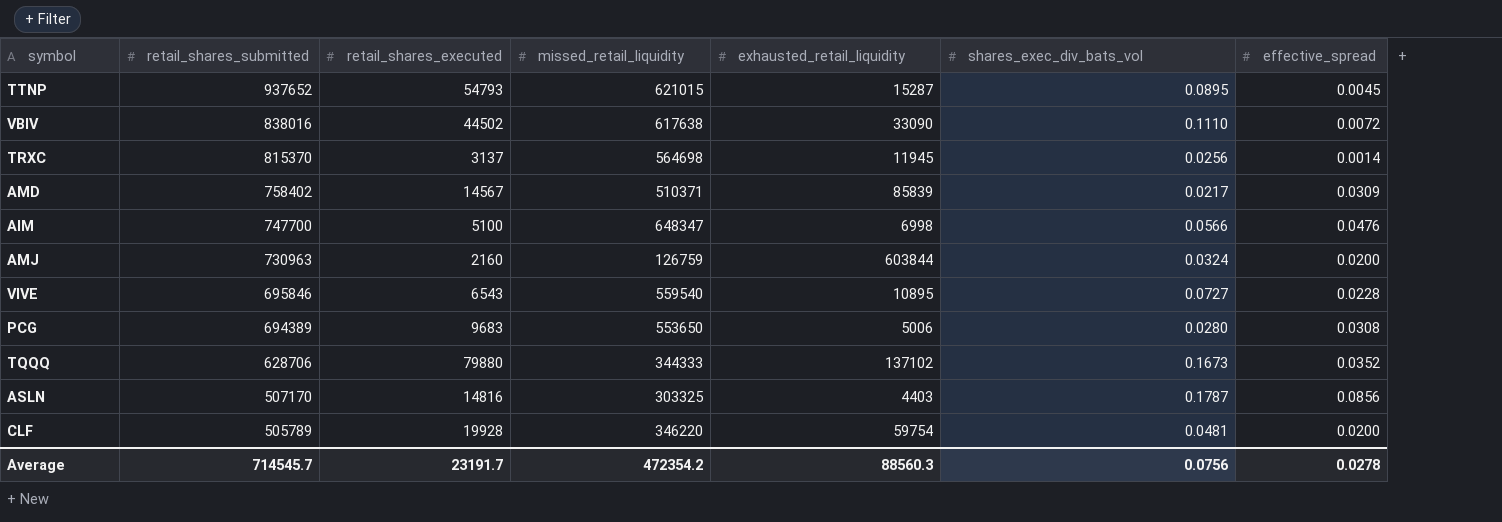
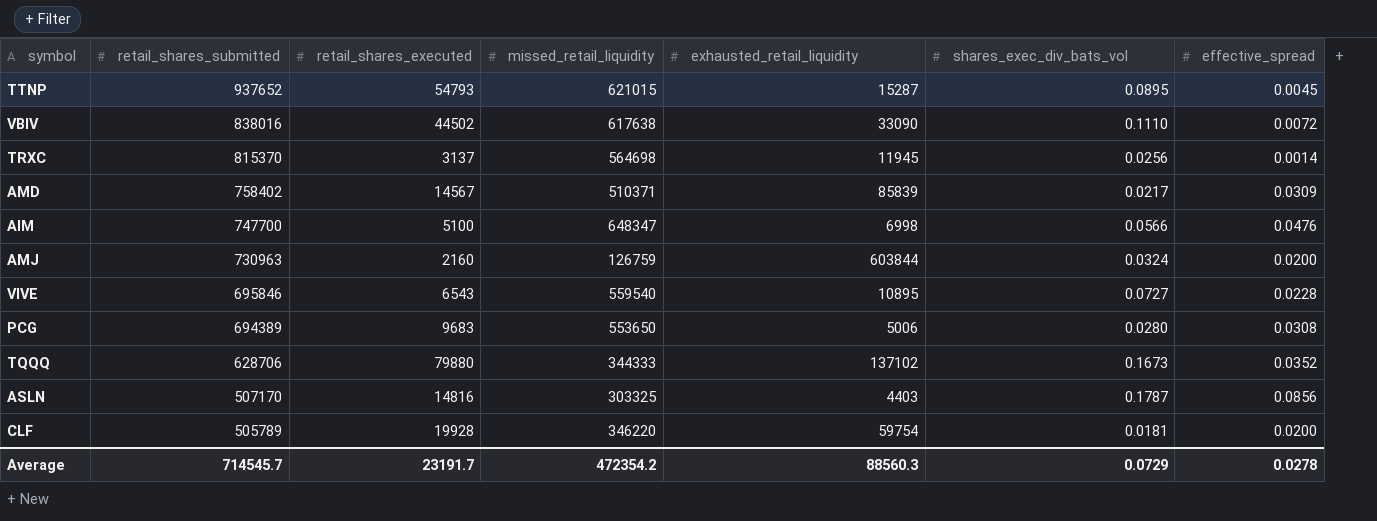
CLF | shares_exec_div_bats_vol: 0.0481 -> 0.0181
Average | shares_exec_div_bats_vol: 0.0756 -> 0.0729

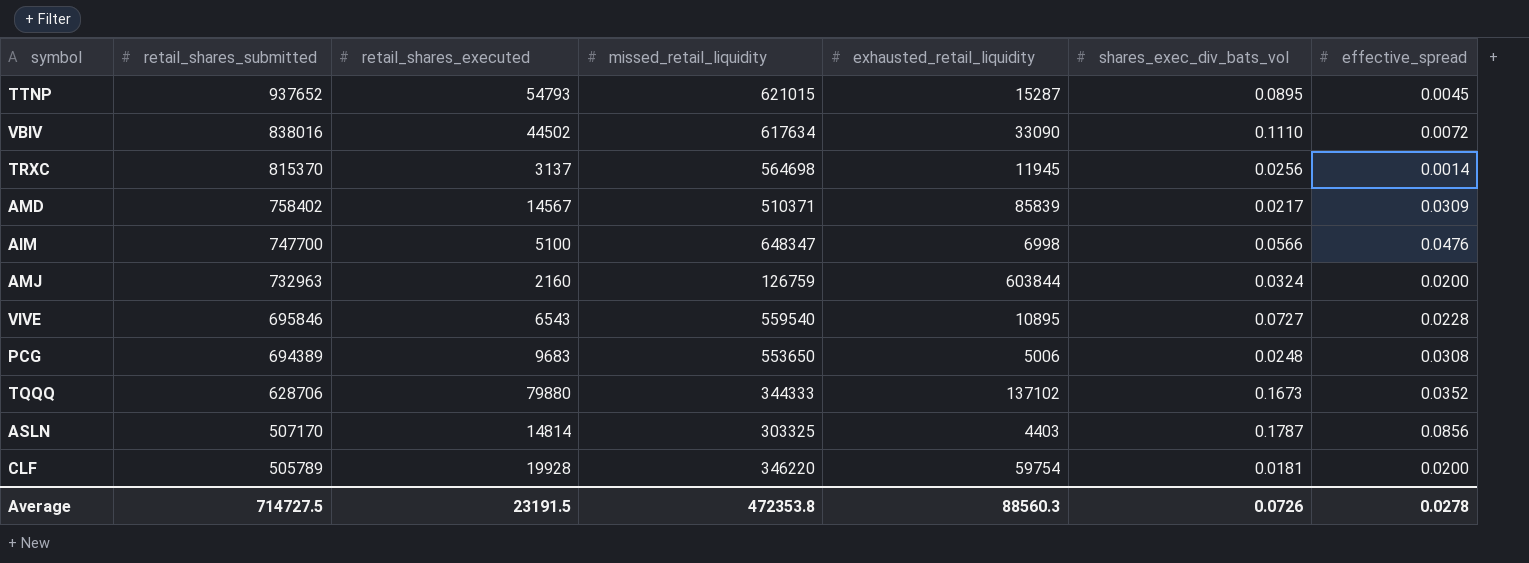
VBIV | missed_retail_liquidity: 617638 -> 617634
AMJ | retail_shares_submitted: 730963 -> 732963
PCG | shares_exec_div_bats_vol: 0.0280 -> 0.0248
ASLN | retail_shares_executed: 14816 -> 14814
Average | retail_shares_submitted: 714545.7 -> 714727.5
Average | retail_shares_executed: 23191.7 -> 23191.5
Average | missed_retail_liquidity: 472354.2 -> 472353.8
Average | shares_exec_div_bats_vol: 0.0729 -> 0.0726

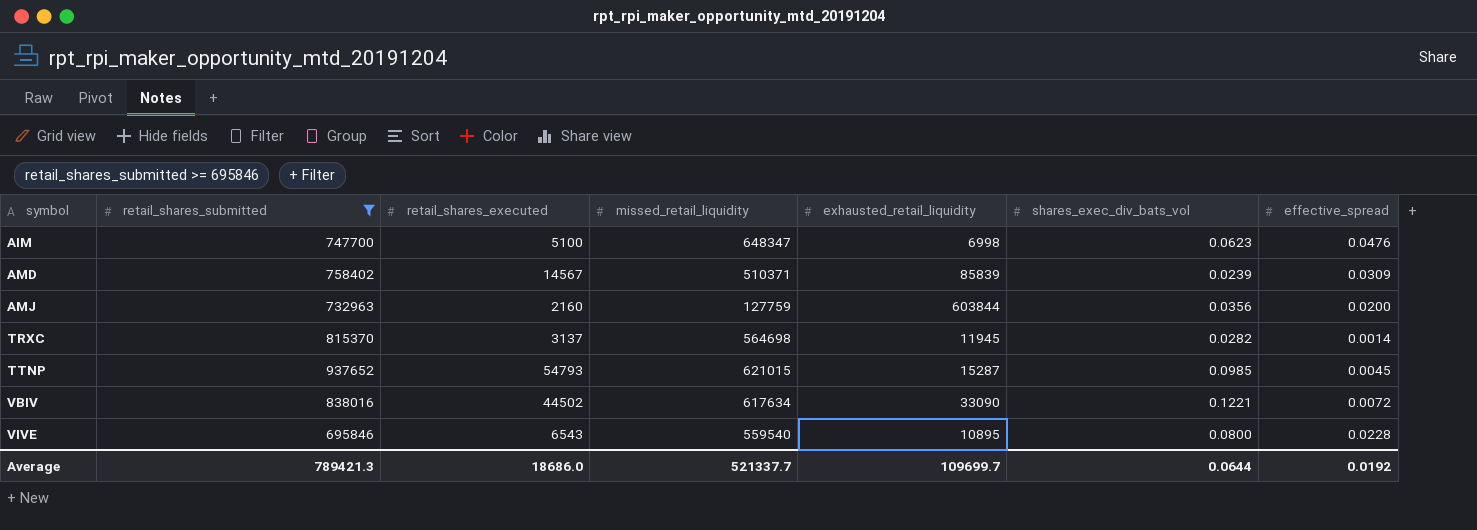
filter: none -> retail_shares_submitted >= 695846
row order: retail_shares_submitted descending -> symbol ascending
AIM | shares_exec_div_bats_vol: 0.0566 -> 0.0623
AMD | shares_exec_div_bats_vol: 0.0217 -> 0.0239
AMJ | missed_retail_liquidity: 126759 -> 127759
AMJ | shares_exec_div_bats_vol: 0.0324 -> 0.0356
TRXC | shares_exec_div_bats_vol: 0.0256 -> 0.0282
TTNP | shares_exec_div_bats_vol: 0.0895 -> 0.0985
VBIV | shares_exec_div_bats_vol: 0.1110 -> 0.1221
VIVE | shares_exec_div_bats_vol: 0.0727 -> 0.0800
Average | retail_shares_submitted: 714727.5 -> 789421.3
Average | retail_shares_executed: 23191.5 -> 18686.0
Average | missed_retail_liquidity: 472353.8 -> 521337.7
Average | exhausted_retail_liquidity: 88560.3 -> 109699.7
Average | shares_exec_div_bats_vol: 0.0726 -> 0.0644
Average | effective_spread: 0.0278 -> 0.0192

